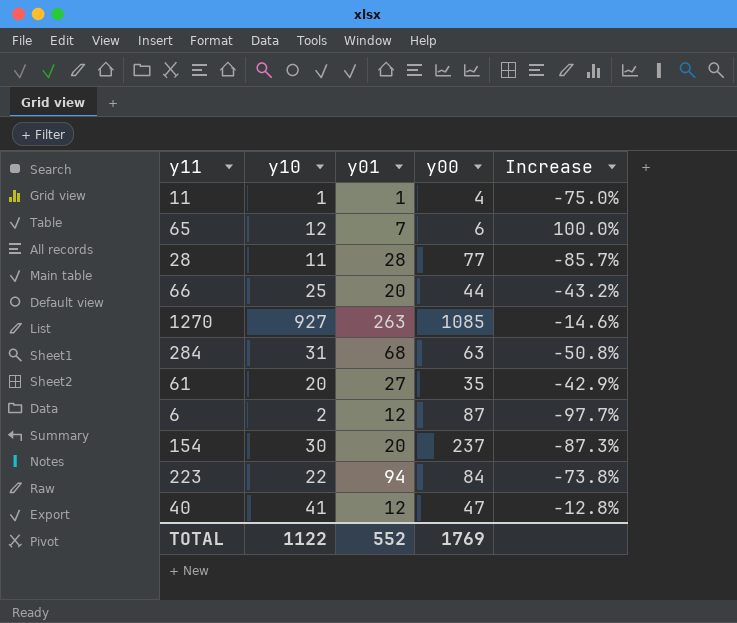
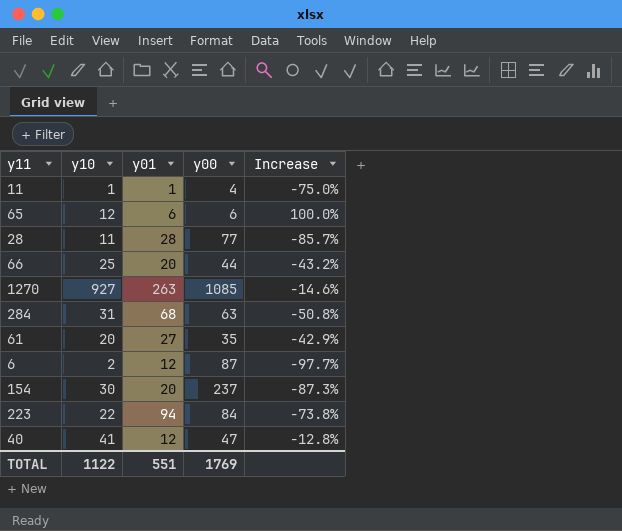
65 | y01: 7 -> 6
TOTAL | y01: 552 -> 551

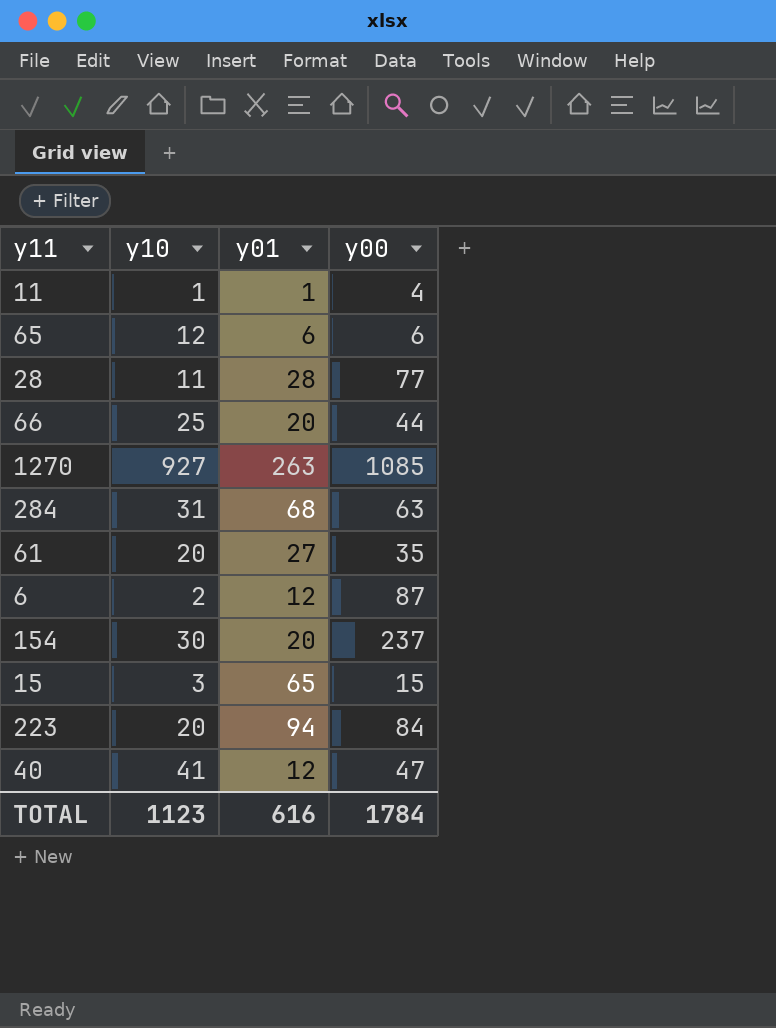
column Increase | formula: ([y10] - [y00]) / [y00] -> none
row 15: none -> 3 | 65 | 15
223 | y10: 22 -> 20
TOTAL | y10: 1122 -> 1123
TOTAL | y01: 551 -> 616
TOTAL | y00: 1769 -> 1784

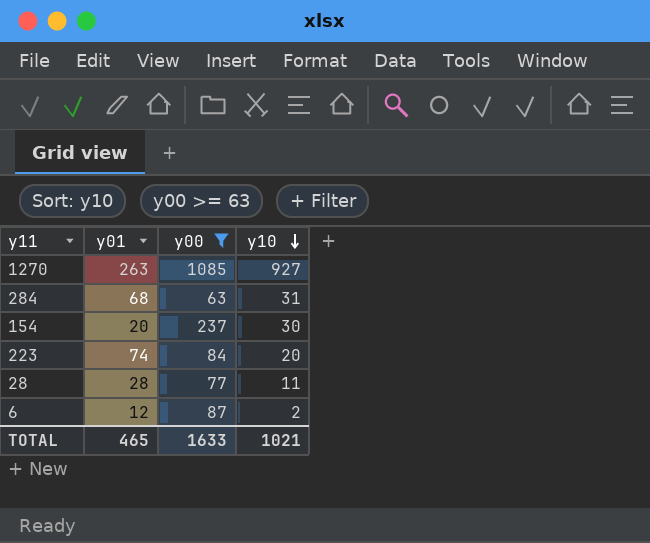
filter: none -> y00 >= 63
row order: none -> y10 descending
column y10 | position: 2 -> 4
223 | y01: 94 -> 74
TOTAL | y01: 616 -> 465
TOTAL | y00: 1784 -> 1633
TOTAL | y10: 1123 -> 1021

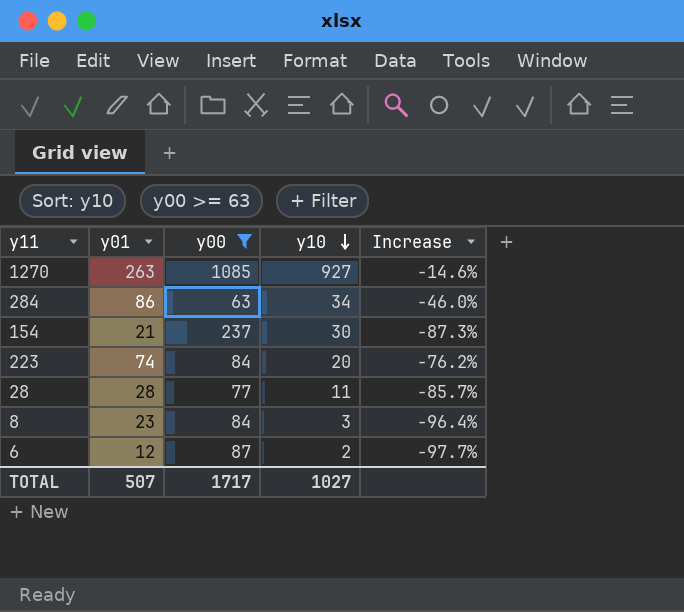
column Increase | formula: none -> ([y10] - [y00]) / [y00]
284 | y01: 68 -> 86
284 | y10: 31 -> 34
154 | y01: 20 -> 21
row 8: none -> 23 | 84 | 3 | -96.4%
TOTAL | y01: 465 -> 507
TOTAL | y00: 1633 -> 1717
TOTAL | y10: 1021 -> 1027

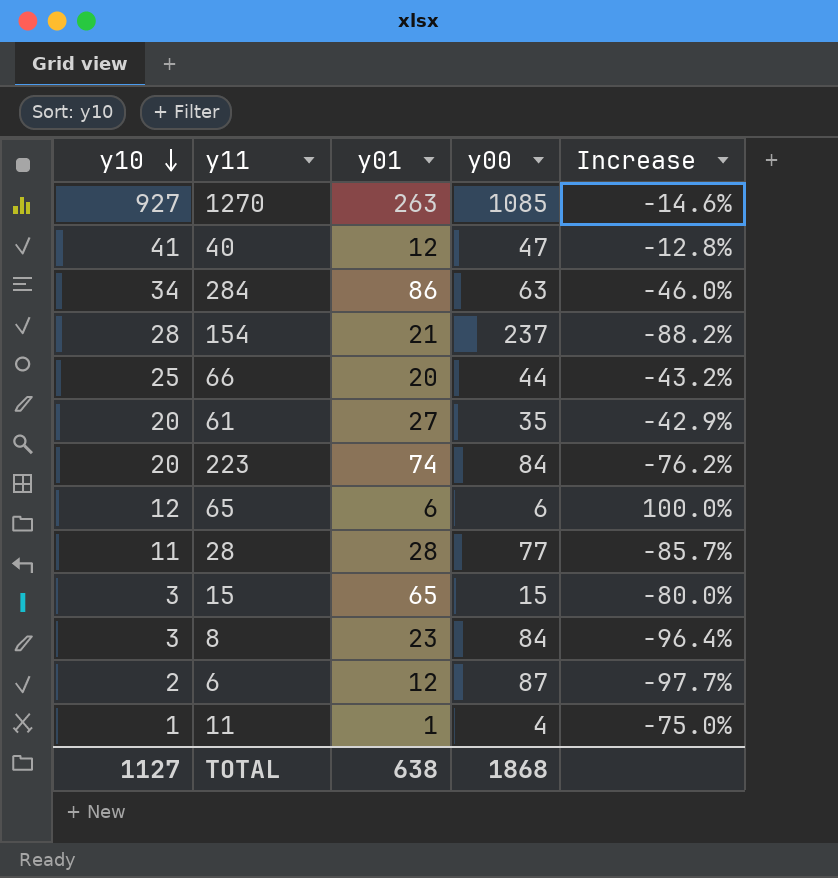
filter: y00 >= 63 -> none
column y10 | position: 4 -> 1
154 | y10: 30 -> 28
154 | Increase: -87.3% -> -88.2%
TOTAL | y10: 1027 -> 1127
TOTAL | y01: 507 -> 638
TOTAL | y00: 1717 -> 1868

